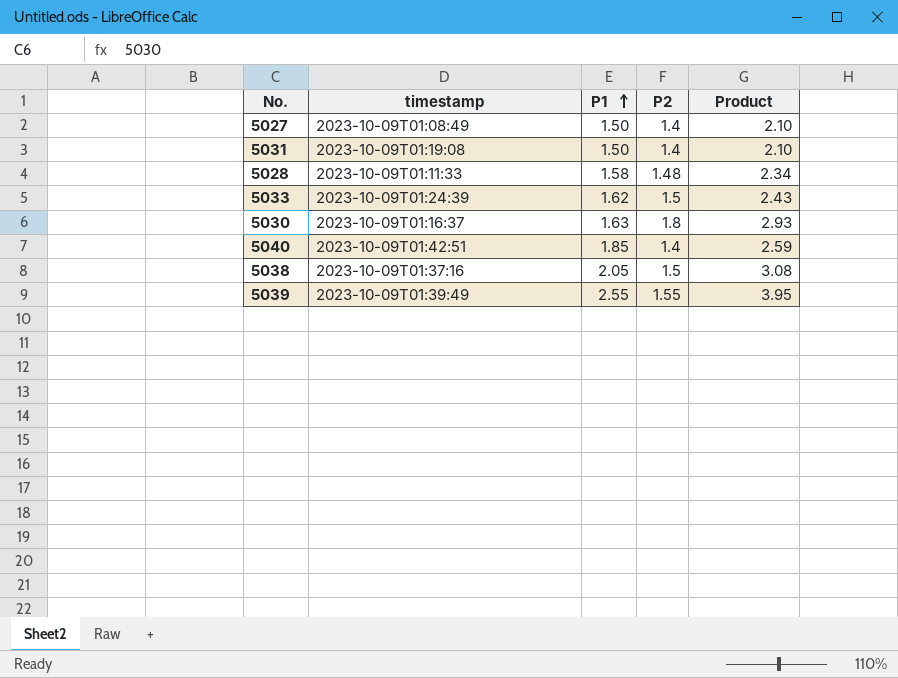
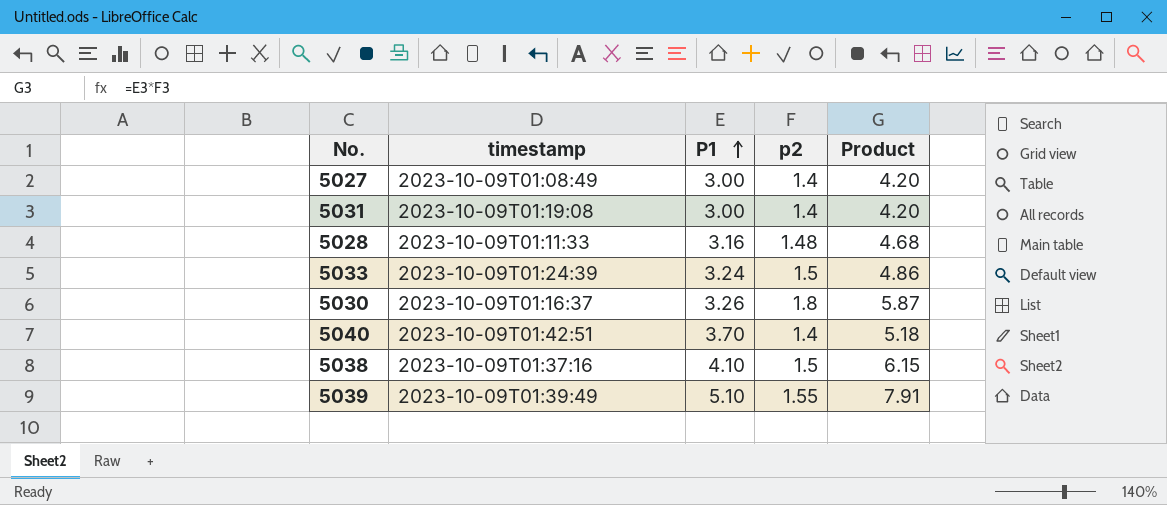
column name: P2 -> p2
5027 | P1: 1.50 -> 3.00
5027 | Product: 2.10 -> 4.20
5031 | P1: 1.50 -> 3.00
5031 | Product: 2.10 -> 4.20
5028 | P1: 1.58 -> 3.16
5028 | Product: 2.34 -> 4.68
5033 | P1: 1.62 -> 3.24
5033 | Product: 2.43 -> 4.86
5030 | P1: 1.63 -> 3.26
5030 | Product: 2.93 -> 5.87
5040 | P1: 1.85 -> 3.70
5040 | Product: 2.59 -> 5.18
5038 | P1: 2.05 -> 4.10
5038 | Product: 3.08 -> 6.15
5039 | P1: 2.55 -> 5.10
5039 | Product: 3.95 -> 7.91

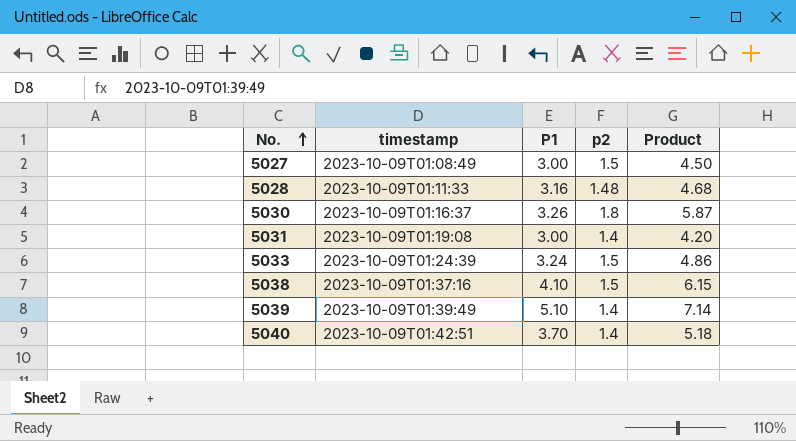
row order: P1 ascending -> No. ascending
5027 | p2: 1.4 -> 1.5
5027 | Product: 4.20 -> 4.50
5039 | p2: 1.55 -> 1.4
5039 | Product: 7.91 -> 7.14

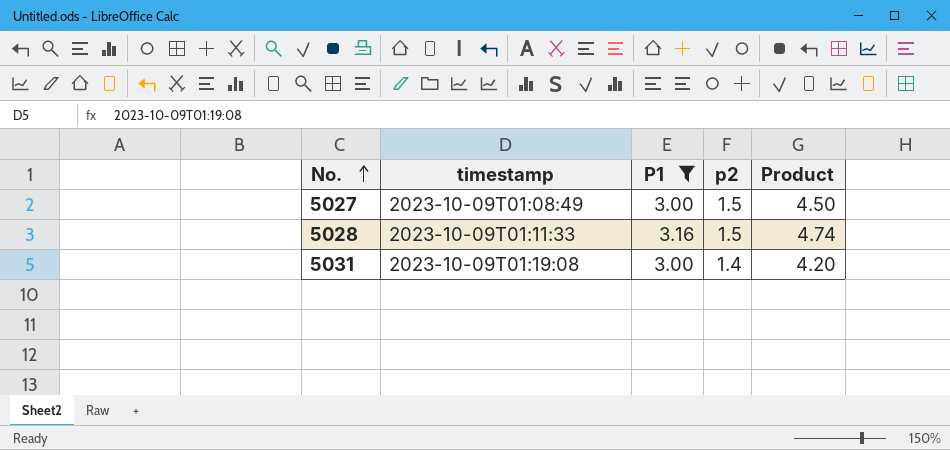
filter: none -> P1 <= 3.16
5028 | p2: 1.48 -> 1.5
5028 | Product: 4.68 -> 4.74

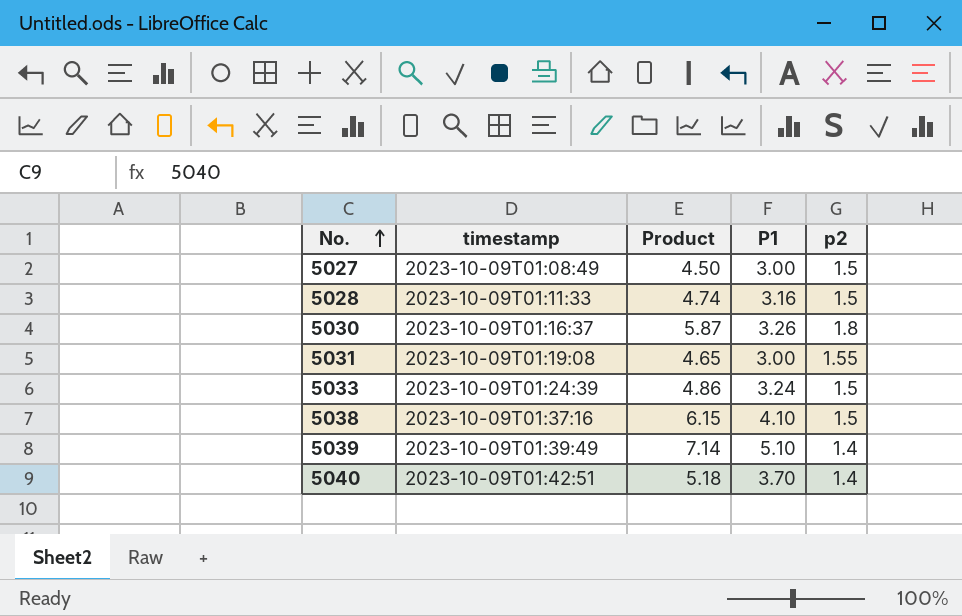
filter: P1 <= 3.16 -> none
column Product | position: 5 -> 3
5031 | Product: 4.20 -> 4.65
5031 | p2: 1.4 -> 1.55

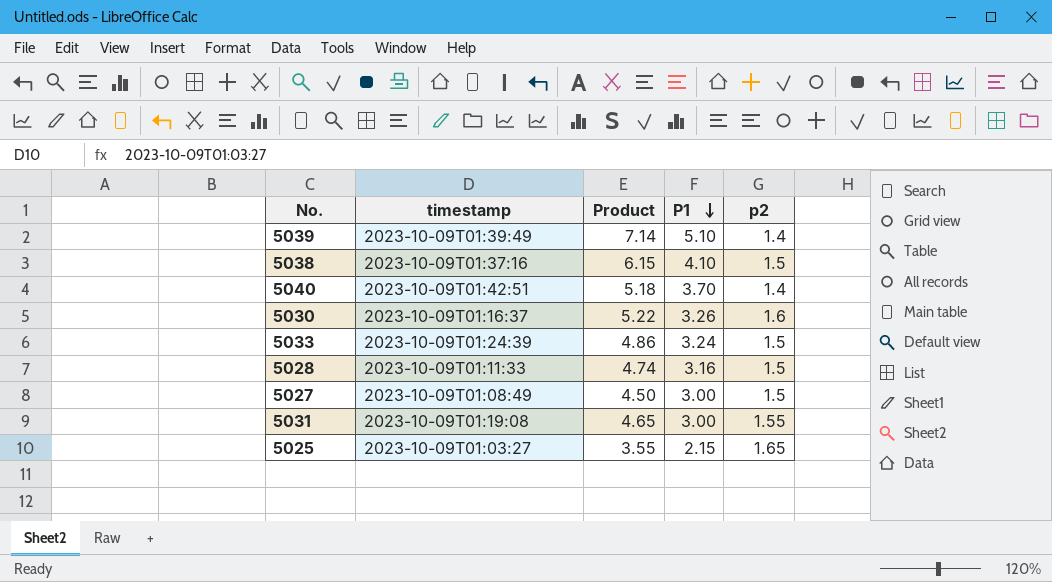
row order: No. ascending -> P1 descending
5030 | Product: 5.87 -> 5.22
5030 | p2: 1.8 -> 1.6
row 5025: none -> 2023-10-09T01:03:27 | 3.55 | 2.15 | 1.65

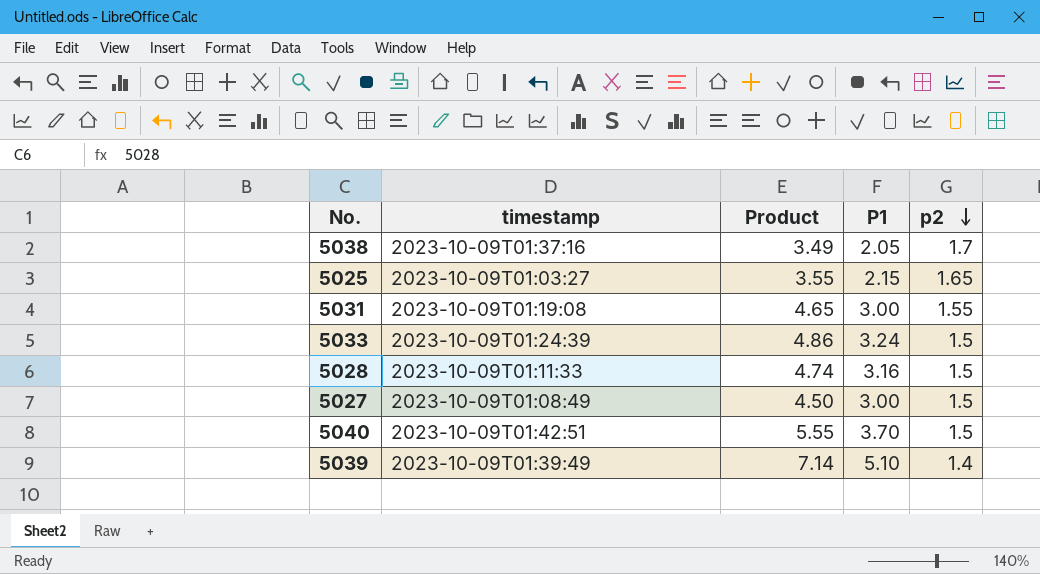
row order: P1 descending -> p2 descending
row 5030: 2023-10-09T01:16:37 | 5.22 | 3.26 | 1.6 -> none
5038 | Product: 6.15 -> 3.49
5038 | P1: 4.10 -> 2.05
5038 | p2: 1.5 -> 1.7
5040 | Product: 5.18 -> 5.55
5040 | p2: 1.4 -> 1.5

